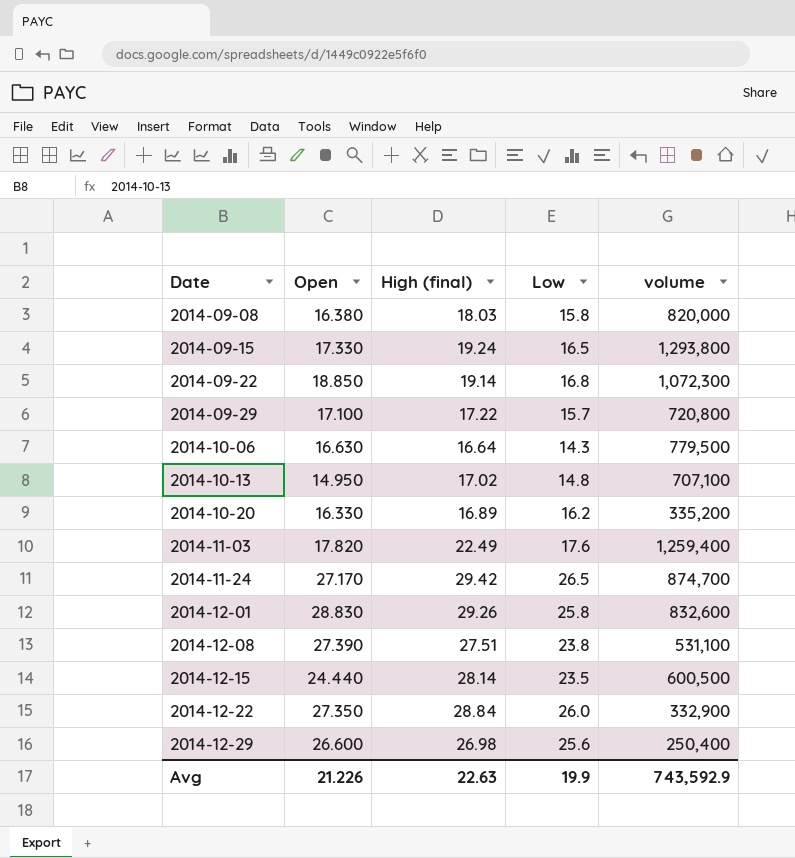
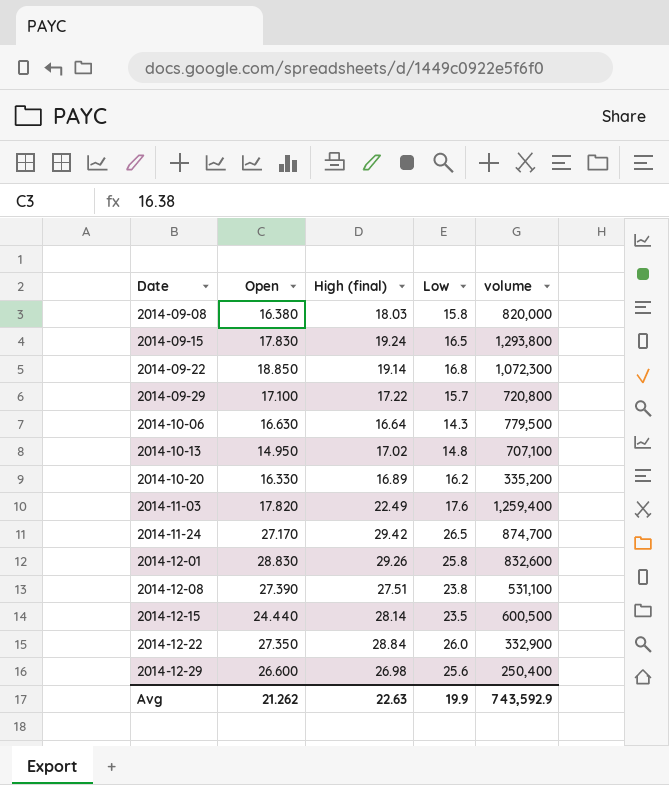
2014-09-15 | Open: 17.330 -> 17.830
Avg | Open: 21.226 -> 21.262

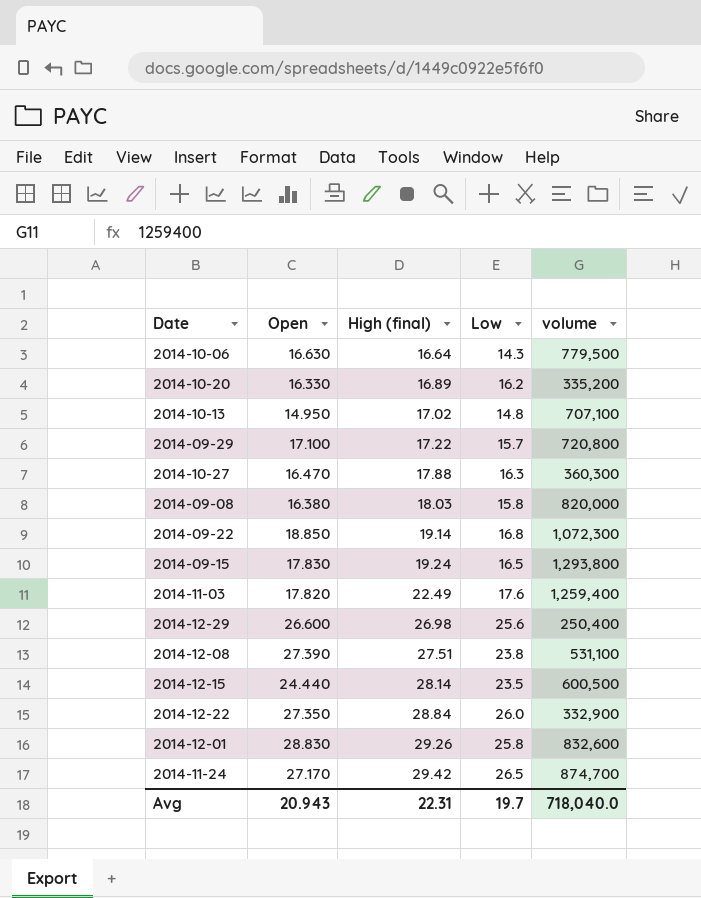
row order: Date ascending -> High (final) ascending
row 2014-10-27: none -> 16.470 | 17.88 | 16.3 | 360,300
Avg | Open: 21.262 -> 20.943
Avg | High (final): 22.63 -> 22.31
Avg | Low: 19.9 -> 19.7
Avg | volume: 743,592.9 -> 718,040.0

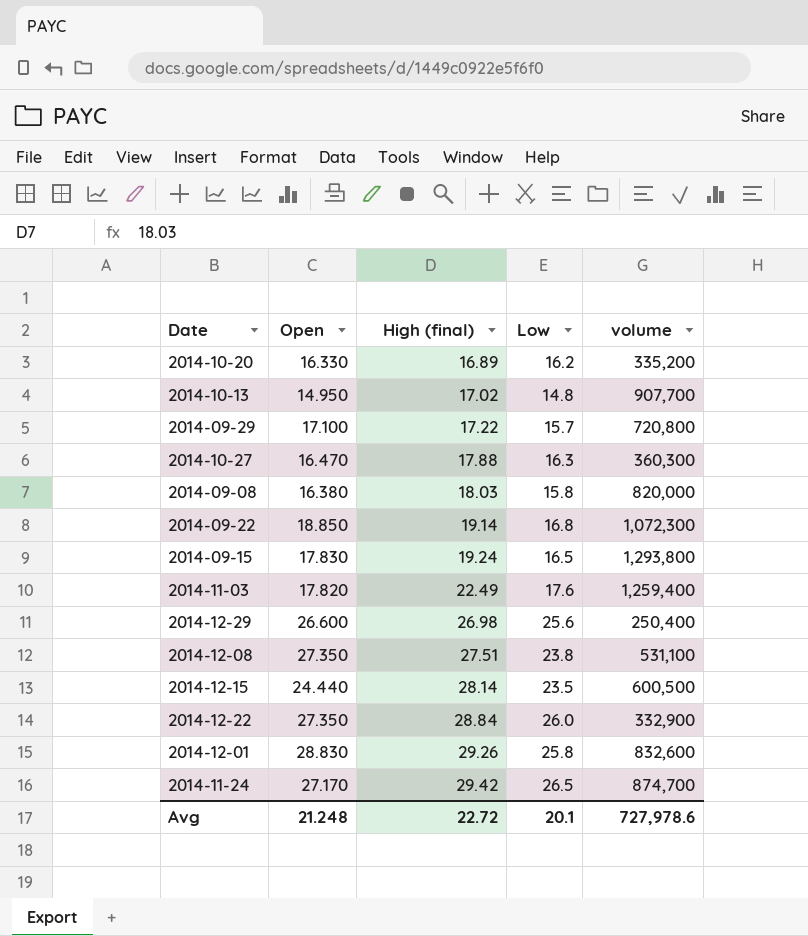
row 2014-10-06: 16.630 | 16.64 | 14.3 | 779,500 -> none
2014-10-13 | volume: 707,100 -> 907,700
2014-12-08 | Open: 27.390 -> 27.350
Avg | Open: 20.943 -> 21.248
Avg | High (final): 22.31 -> 22.72
Avg | Low: 19.7 -> 20.1
Avg | volume: 718,040.0 -> 727,978.6

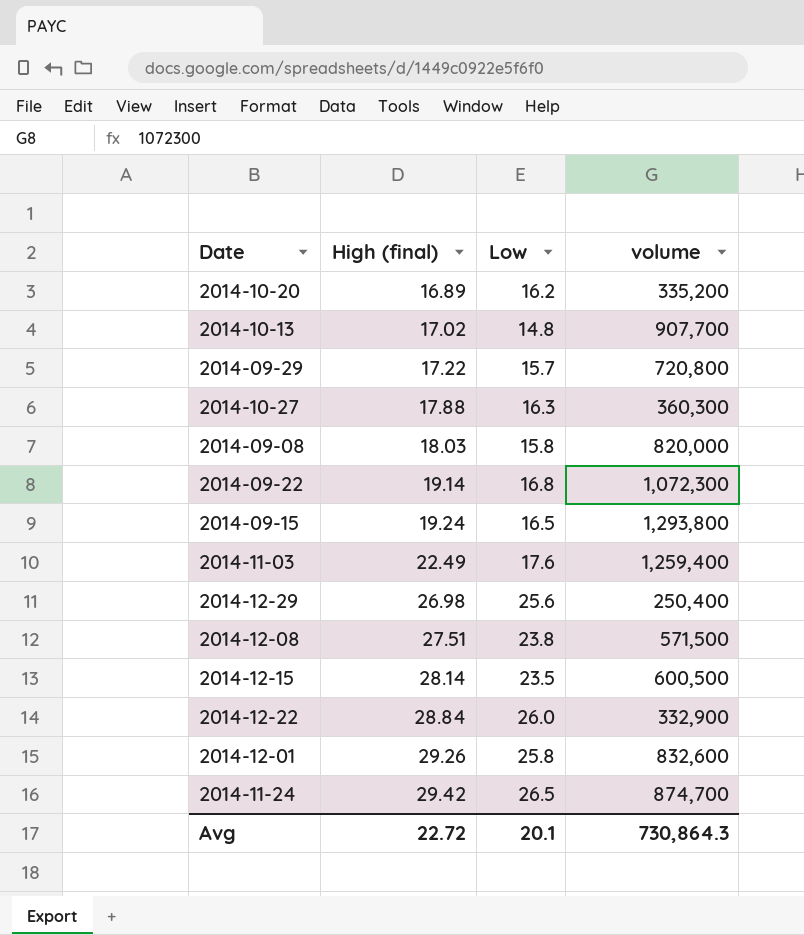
column Open | position: 2 -> none
2014-12-08 | volume: 531,100 -> 571,500
Avg | volume: 727,978.6 -> 730,864.3

